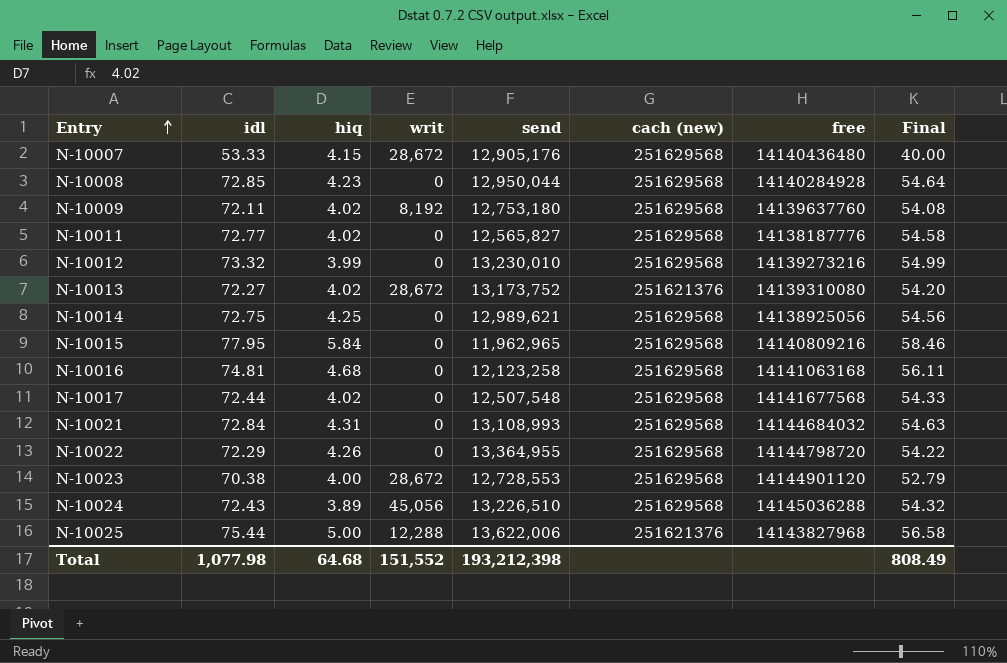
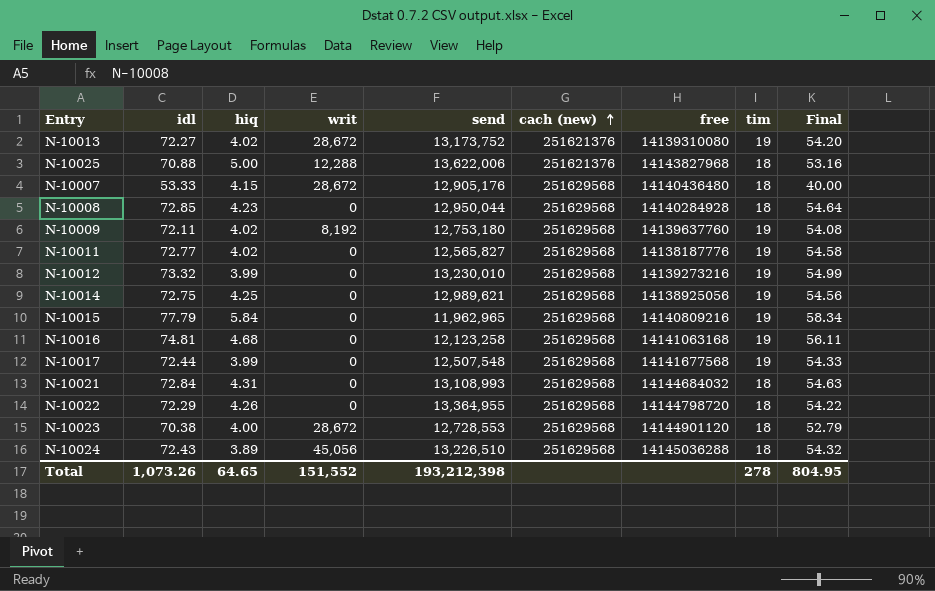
row order: Entry ascending -> cach (new) ascending
column tim | position: none -> 8
N-10025 | idl: 75.44 -> 70.88
N-10025 | Final: 56.58 -> 53.16
N-10015 | idl: 77.95 -> 77.79
N-10015 | Final: 58.46 -> 58.34
N-10017 | hiq: 4.02 -> 3.99
Total | idl: 1,077.98 -> 1,073.26
Total | hiq: 64.68 -> 64.65
Total | Final: 808.49 -> 804.95

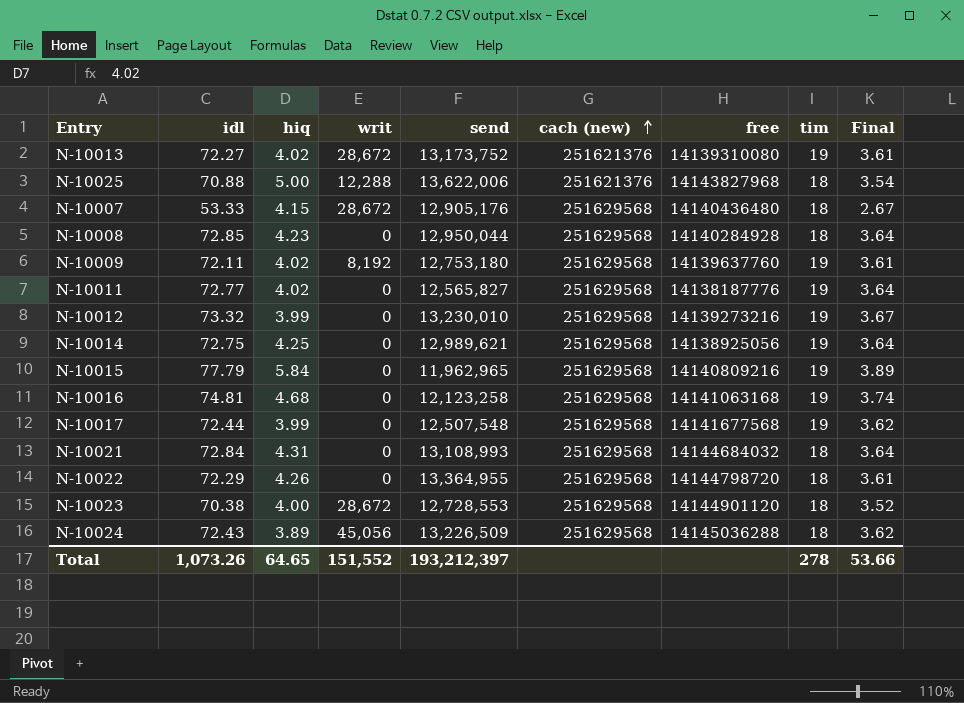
column Final | formula: [idl] * 0.75 -> [idl] * 0.05
N-10024 | send: 13,226,510 -> 13,226,509
Total | send: 193,212,398 -> 193,212,397
Total | Final: 804.95 -> 53.66

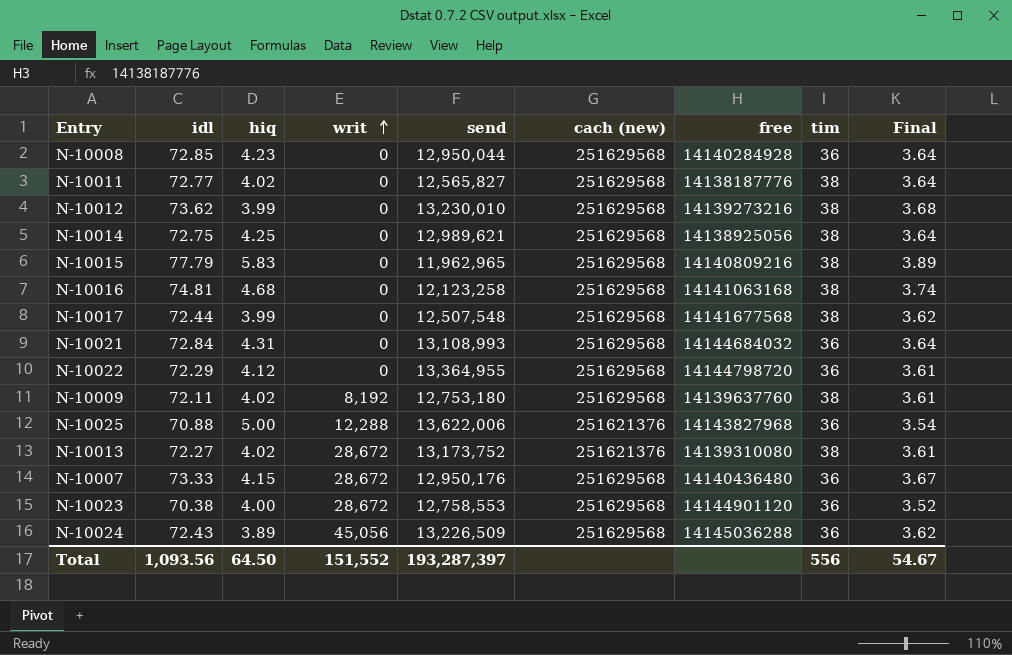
row order: cach (new) ascending -> writ ascending
N-10008 | tim: 18 -> 36
N-10011 | tim: 19 -> 38
N-10012 | idl: 73.32 -> 73.62
N-10012 | tim: 19 -> 38
N-10012 | Final: 3.67 -> 3.68
N-10014 | tim: 19 -> 38
N-10015 | hiq: 5.84 -> 5.83
N-10015 | tim: 19 -> 38
N-10016 | tim: 19 -> 38
N-10017 | tim: 19 -> 38
N-10021 | tim: 18 -> 36
N-10022 | hiq: 4.26 -> 4.12
N-10022 | tim: 18 -> 36
N-10009 | tim: 19 -> 38
N-10025 | tim: 18 -> 36
N-10013 | tim: 19 -> 38
N-10007 | idl: 53.33 -> 73.33
N-10007 | send: 12,905,176 -> 12,950,176
N-10007 | tim: 18 -> 36
N-10007 | Final: 2.67 -> 3.67
N-10023 | send: 12,728,553 -> 12,758,553
N-10023 | tim: 18 -> 36
N-10024 | tim: 18 -> 36
Total | idl: 1,073.26 -> 1,093.56
Total | hiq: 64.65 -> 64.50
Total | send: 193,212,397 -> 193,287,397
Total | tim: 278 -> 556
Total | Final: 53.66 -> 54.67

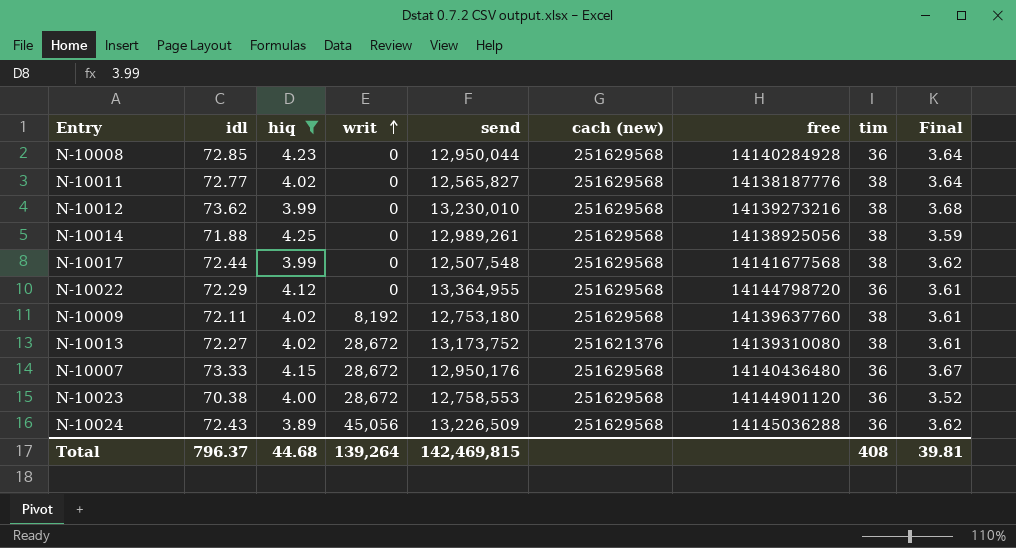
filter: none -> hiq <= 4.25
N-10014 | idl: 72.75 -> 71.88
N-10014 | send: 12,989,621 -> 12,989,261
N-10014 | Final: 3.64 -> 3.59
Total | idl: 1,093.56 -> 796.37
Total | hiq: 64.50 -> 44.68
Total | writ: 151,552 -> 139,264
Total | send: 193,287,397 -> 142,469,815
Total | tim: 556 -> 408
Total | Final: 54.67 -> 39.81

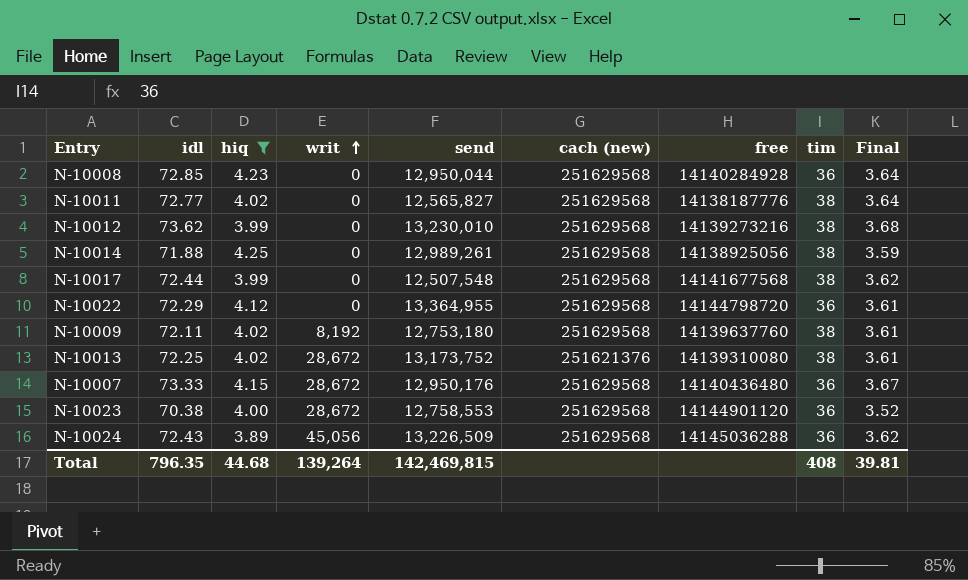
N-10013 | idl: 72.27 -> 72.25
Total | idl: 796.37 -> 796.35

